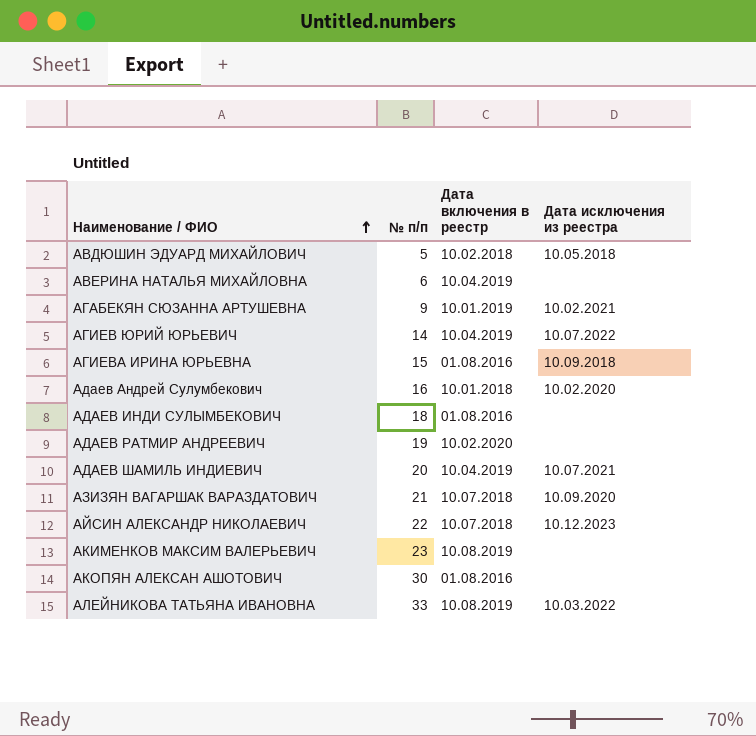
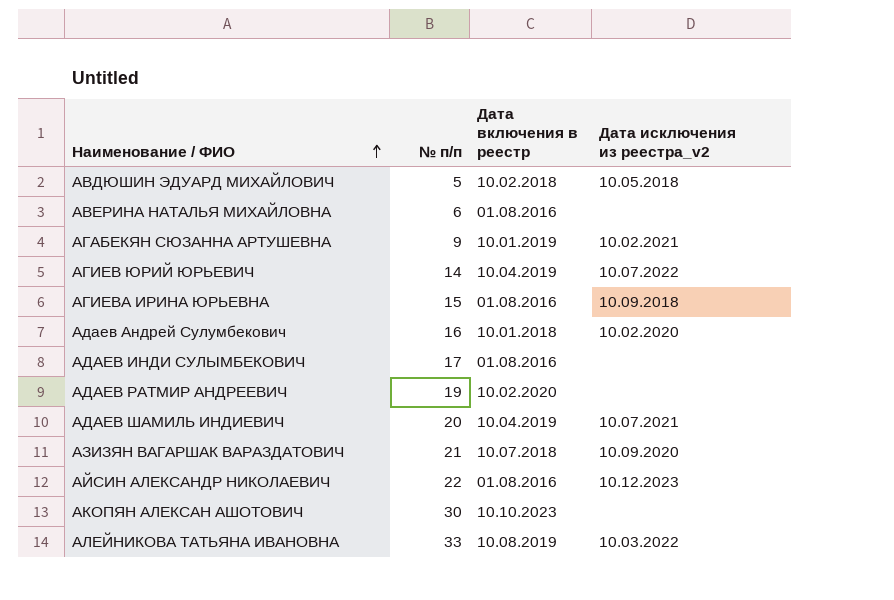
column name: Дата исключения из реестра -> Дата исключения из реестра_v2
row АКИМЕНКОВ МАКСИМ ВАЛЕРЬЕВИЧ: 23 | 10.08.2019 | none -> none
АВЕРИНА НАТАЛЬЯ МИХАЙЛОВНА | Дата включения в реестр: 10.04.2019 -> 01.08.2016
АДАЕВ ИНДИ СУЛЫМБЕКОВИЧ | № п/п: 18 -> 17
АЙСИН АЛЕКСАНДР НИКОЛАЕВИЧ | Дата включения в реестр: 10.07.2018 -> 01.08.2016
АКОПЯН АЛЕКСАН АШОТОВИЧ | Дата включения в реестр: 01.08.2016 -> 10.10.2023

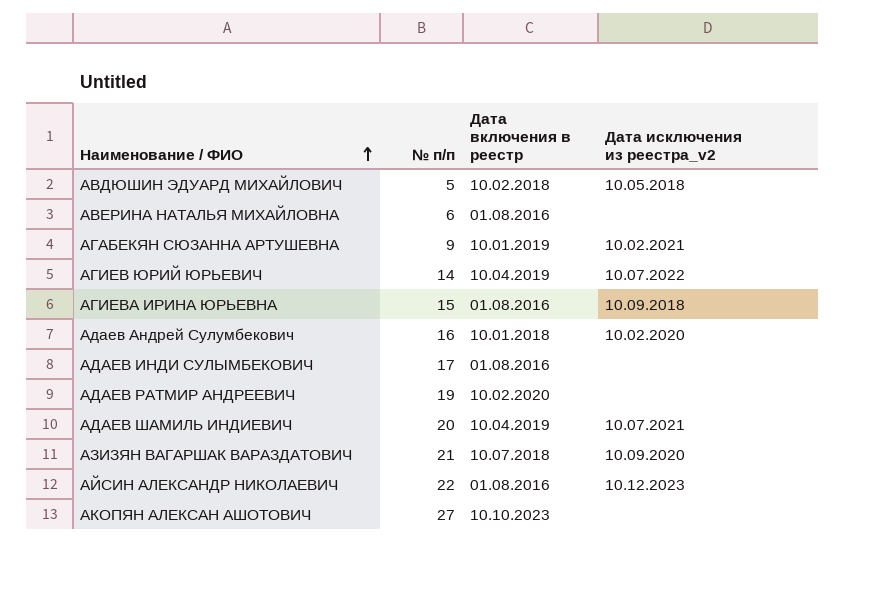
row АЛЕЙНИКОВА ТАТЬЯНА ИВАНОВНА: 33 | 10.08.2019 | 10.03.2022 -> none
АКОПЯН АЛЕКСАН АШОТОВИЧ | № п/п: 30 -> 27

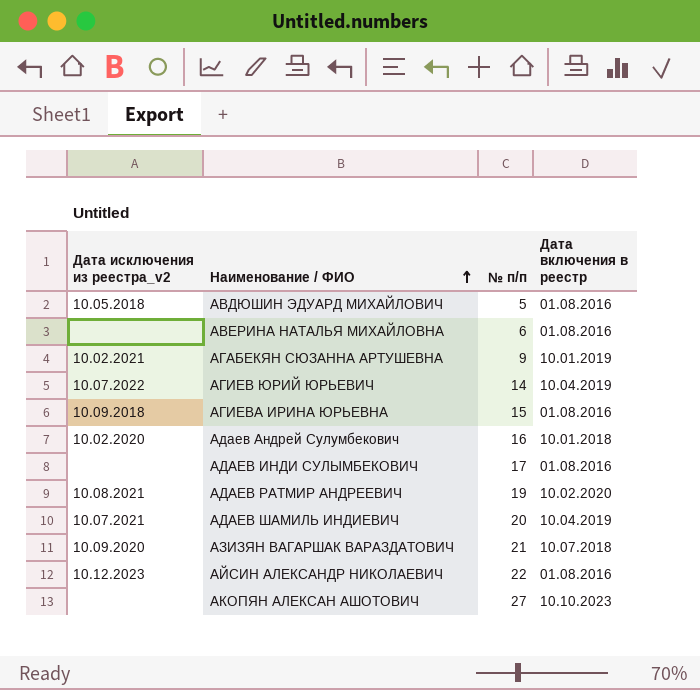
column Дата исключения из реестра_v2 | position: 4 -> 1
АВДЮШИН ЭДУАРД МИХАЙЛОВИЧ | Дата включения в реестр: 10.02.2018 -> 01.08.2016
АДАЕВ РАТМИР АНДРЕЕВИЧ | Дата исключения из реестра_v2: none -> 10.08.2021

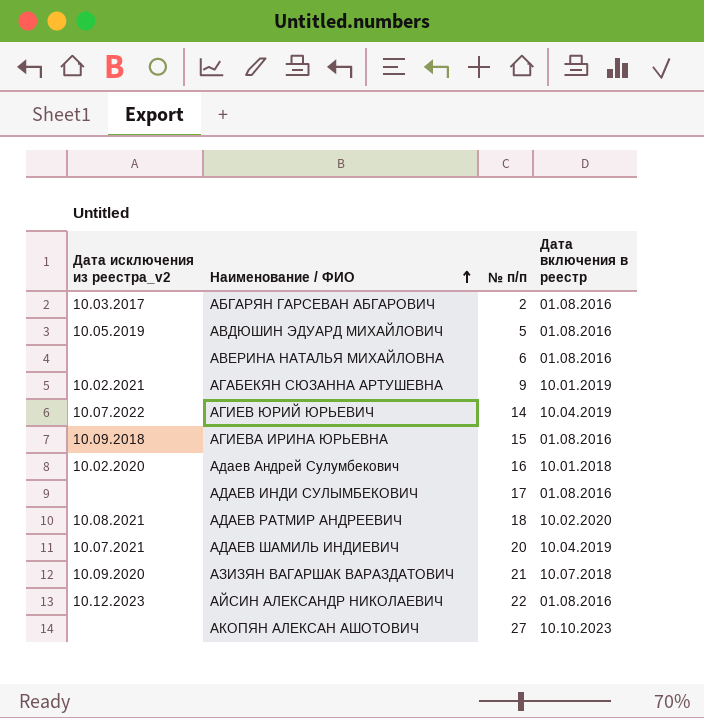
row АБГАРЯН ГАРСЕВАН АБГАРОВИЧ: none -> 10.03.2017 | 2 | 01.08.2016
АВДЮШИН ЭДУАРД МИХАЙЛОВИЧ | Дата исключения из реестра_v2: 10.05.2018 -> 10.05.2019
АДАЕВ РАТМИР АНДРЕЕВИЧ | № п/п: 19 -> 18

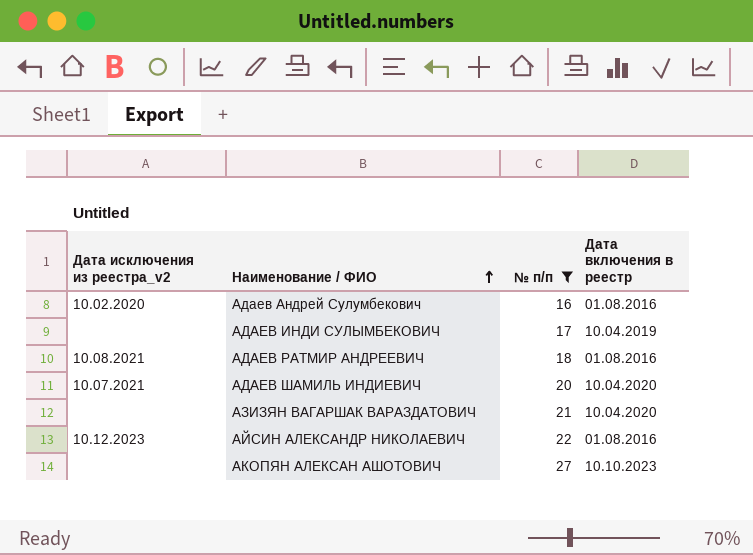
filter: none -> № п/п >= 16
Адаев Андрей Сулумбекович | Дата включения в реестр: 10.01.2018 -> 01.08.2016
АДАЕВ ИНДИ СУЛЫМБЕКОВИЧ | Дата включения в реестр: 01.08.2016 -> 10.04.2019
АДАЕВ РАТМИР АНДРЕЕВИЧ | Дата включения в реестр: 10.02.2020 -> 01.08.2016
АДАЕВ ШАМИЛЬ ИНДИЕВИЧ | Дата включения в реестр: 10.04.2019 -> 10.04.2020
АЗИЗЯН ВАГАРШАК ВАРАЗДАТОВИЧ | Дата исключения из реестра_v2: 10.09.2020 -> none
АЗИЗЯН ВАГАРШАК ВАРАЗДАТОВИЧ | Дата включения в реестр: 10.07.2018 -> 10.04.2020

